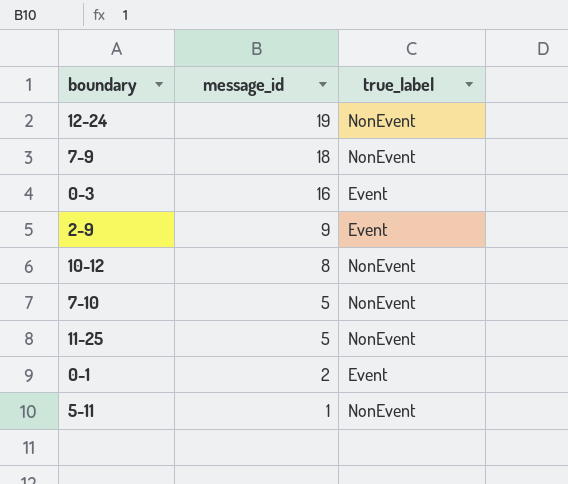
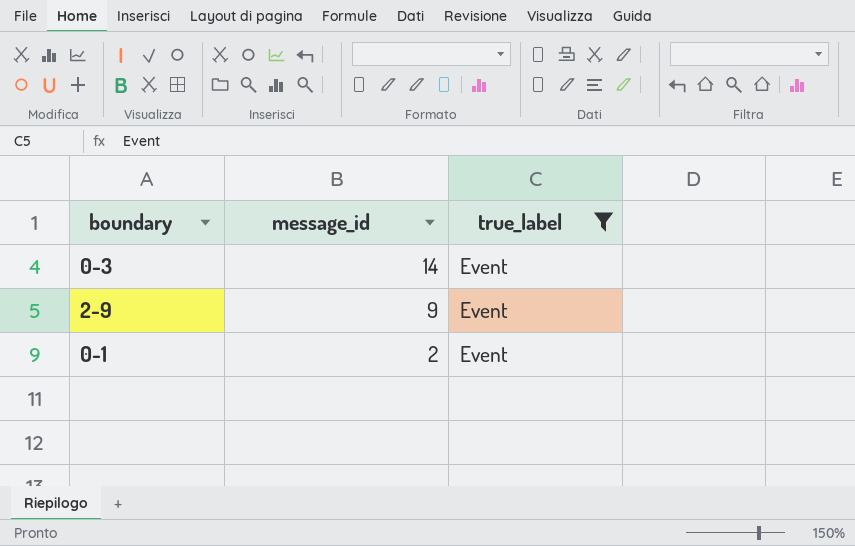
filter: none -> true_label = Event
0-3 | message_id: 16 -> 14

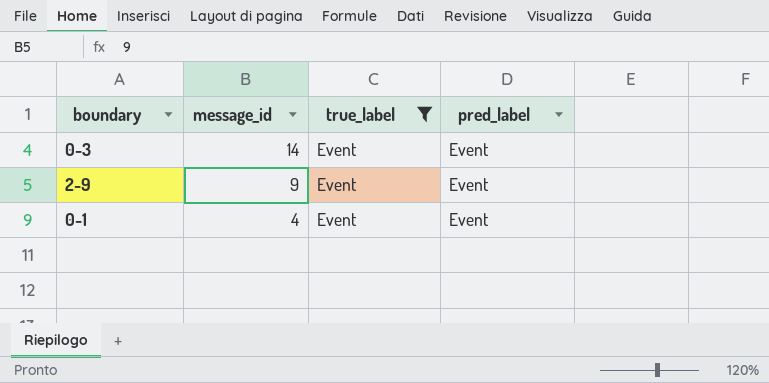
column pred_label | position: none -> 4
0-1 | message_id: 2 -> 4

